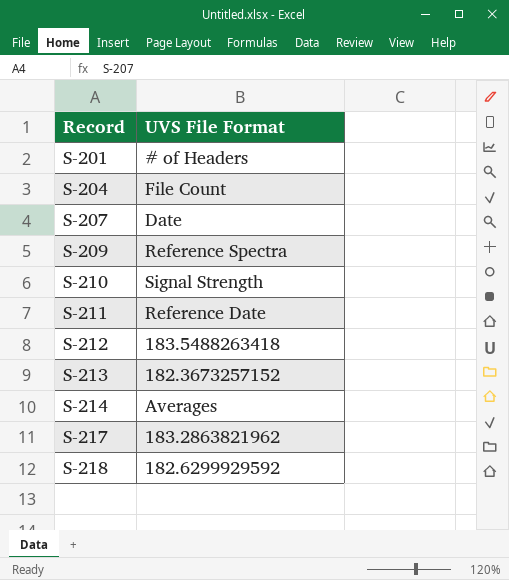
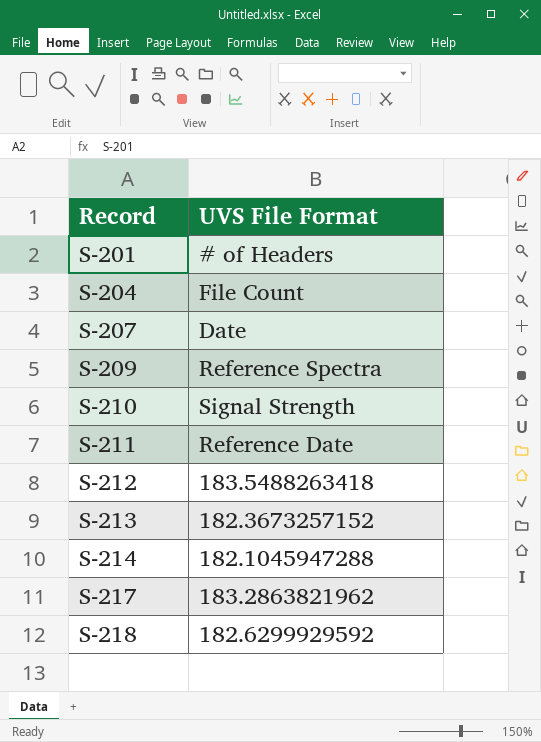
S-214 | UVS File Format: Averages -> 182.1045947288

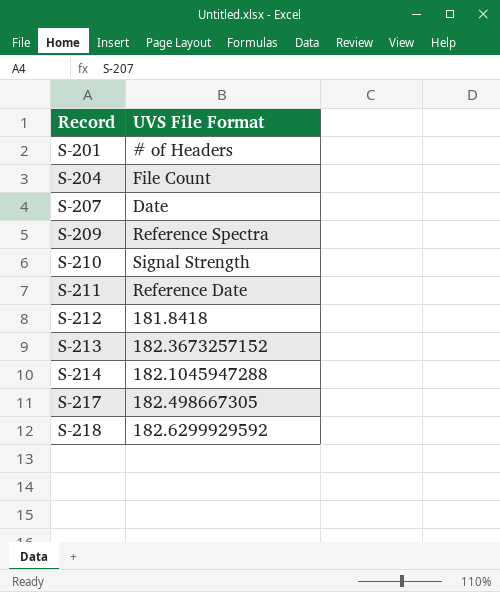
S-212 | UVS File Format: 183.5488263418 -> 181.8418
S-217 | UVS File Format: 183.2863821962 -> 182.498667305

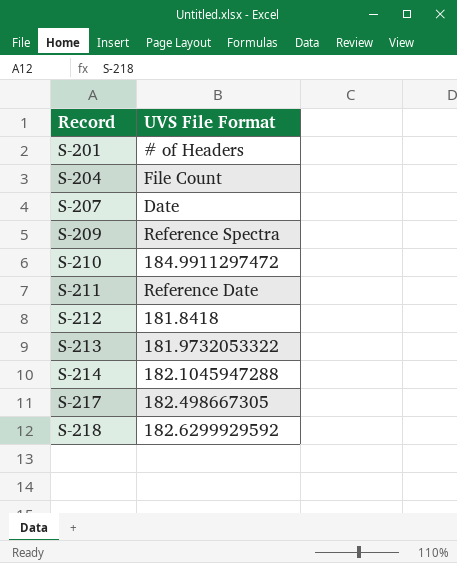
S-210 | UVS File Format: Signal Strength -> 184.9911297472
S-213 | UVS File Format: 182.3673257152 -> 181.9732053322

